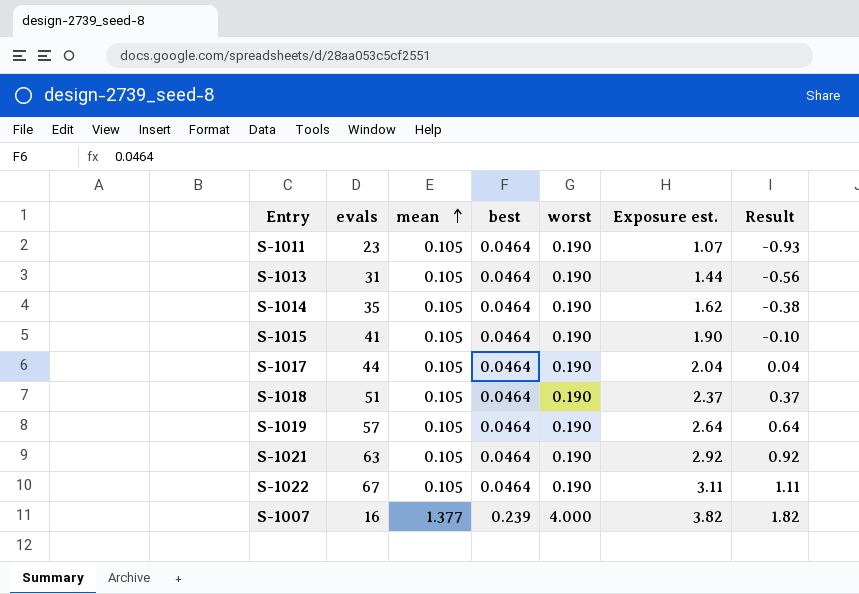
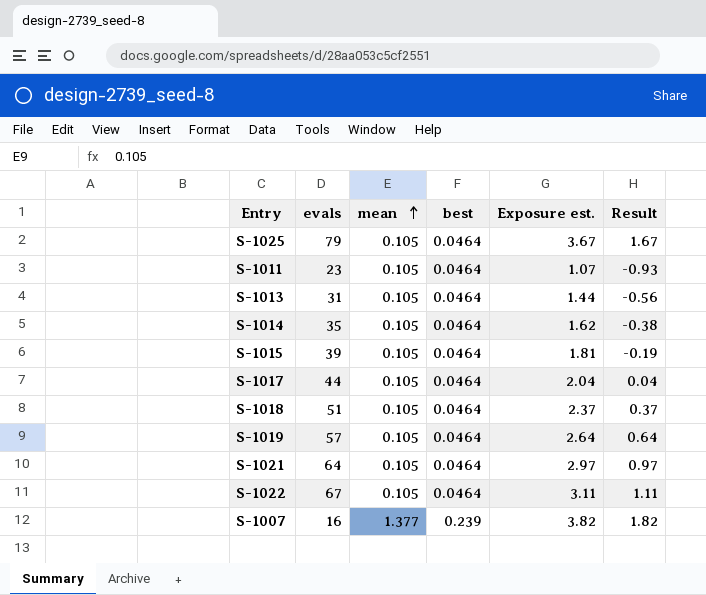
column worst | position: 5 -> none
row S-1025: none -> 79 | 0.105 | 0.0464 | 3.67 | 1.67
S-1015 | evals: 41 -> 39
S-1015 | Exposure est.: 1.90 -> 1.81
S-1015 | Result: -0.10 -> -0.19
S-1021 | evals: 63 -> 64
S-1021 | Exposure est.: 2.92 -> 2.97
S-1021 | Result: 0.92 -> 0.97

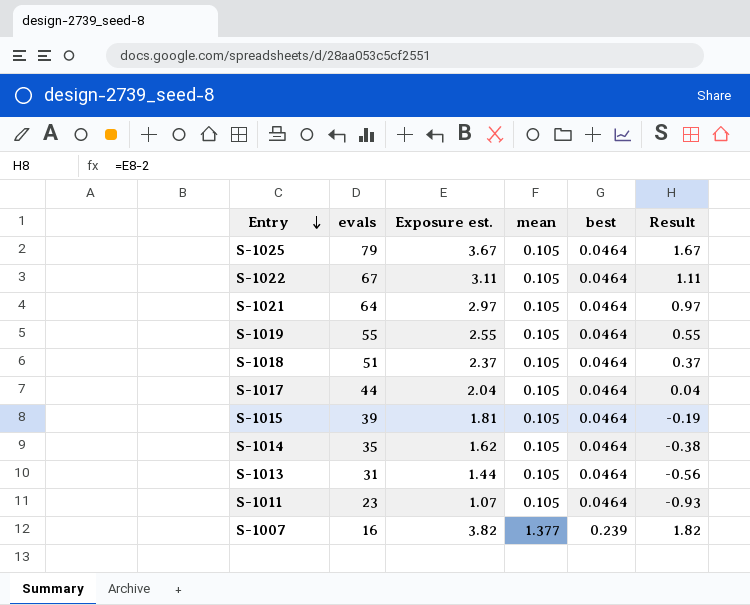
row order: mean ascending -> Entry descending
column Exposure est. | position: 5 -> 3
S-1019 | evals: 57 -> 55
S-1019 | Exposure est.: 2.64 -> 2.55
S-1019 | Result: 0.64 -> 0.55

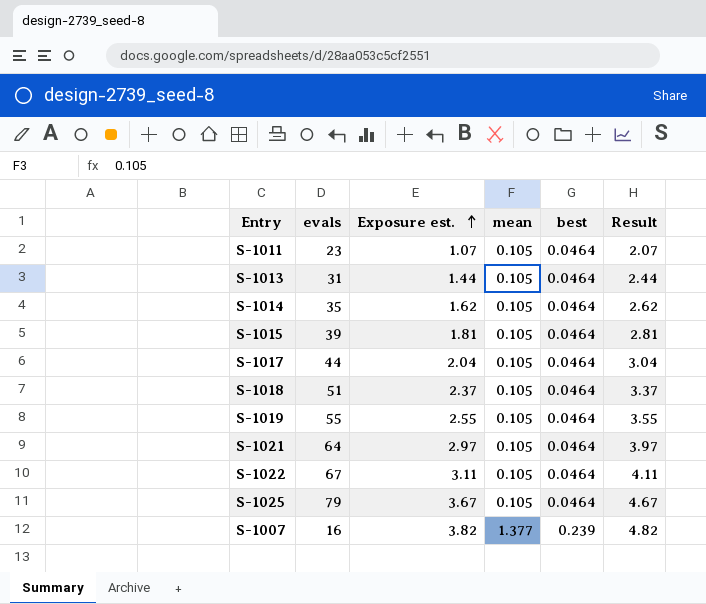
row order: Entry descending -> Exposure est. ascending
column Result | formula: [Exposure est.] - 2 -> [Exposure est.] + 1

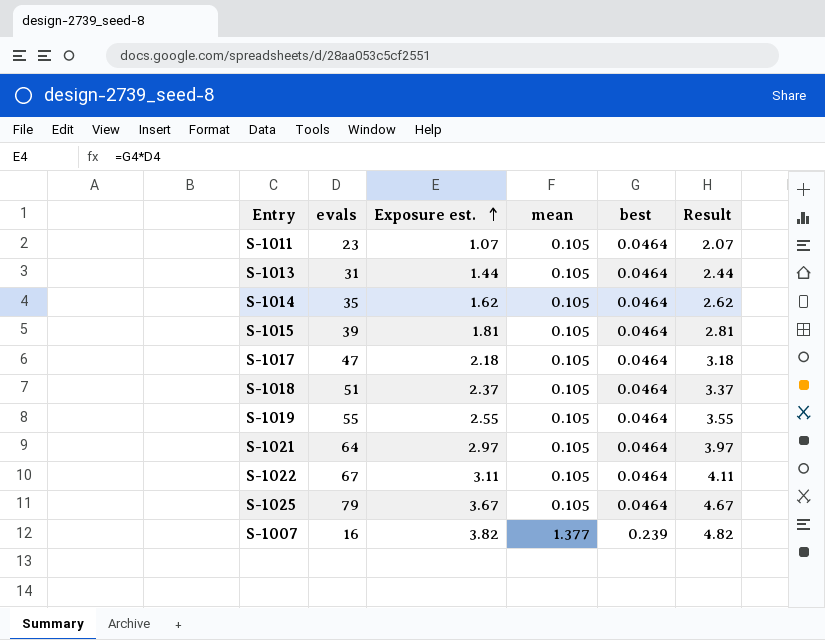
S-1017 | evals: 44 -> 47
S-1017 | Exposure est.: 2.04 -> 2.18
S-1017 | Result: 3.04 -> 3.18

